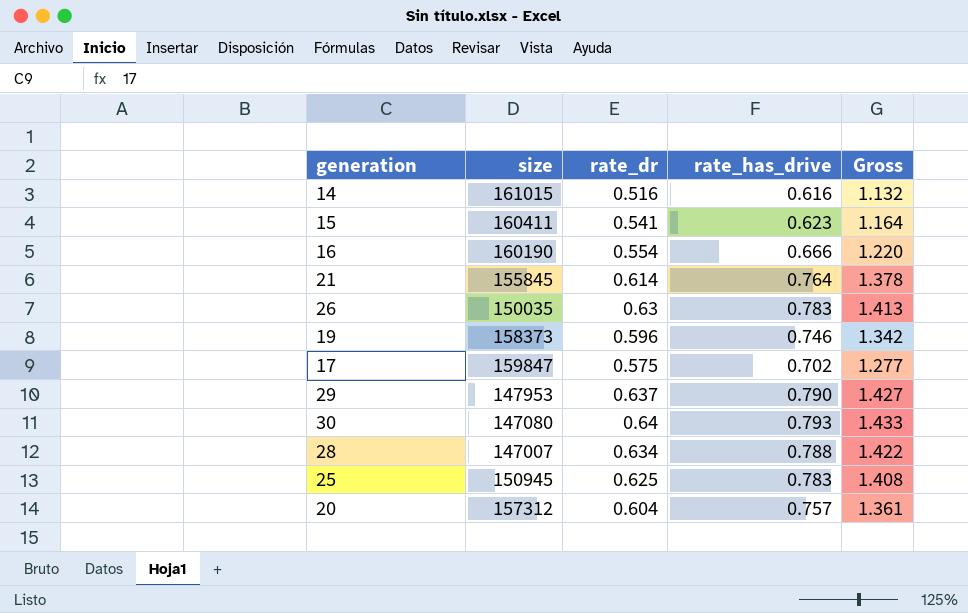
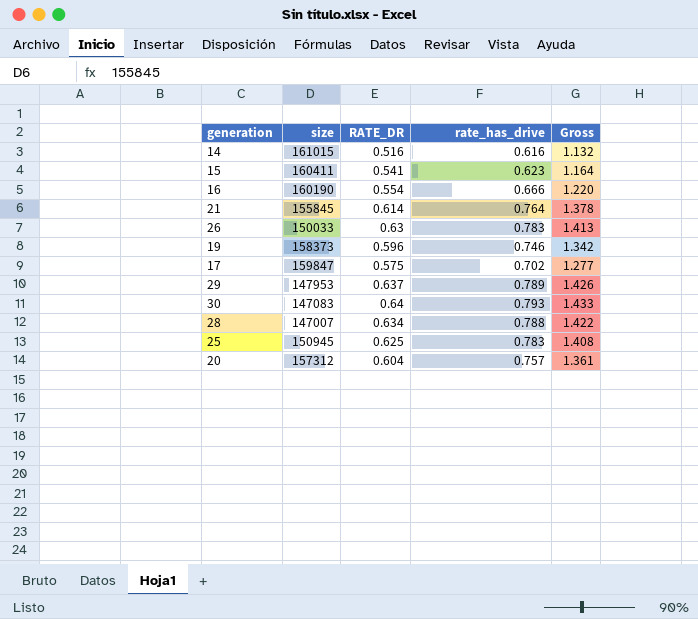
column name: rate_dr -> RATE_DR
26 | size: 150035 -> 150033
29 | rate_has_drive: 0.790 -> 0.789
29 | Gross: 1.427 -> 1.426
30 | size: 147080 -> 147083

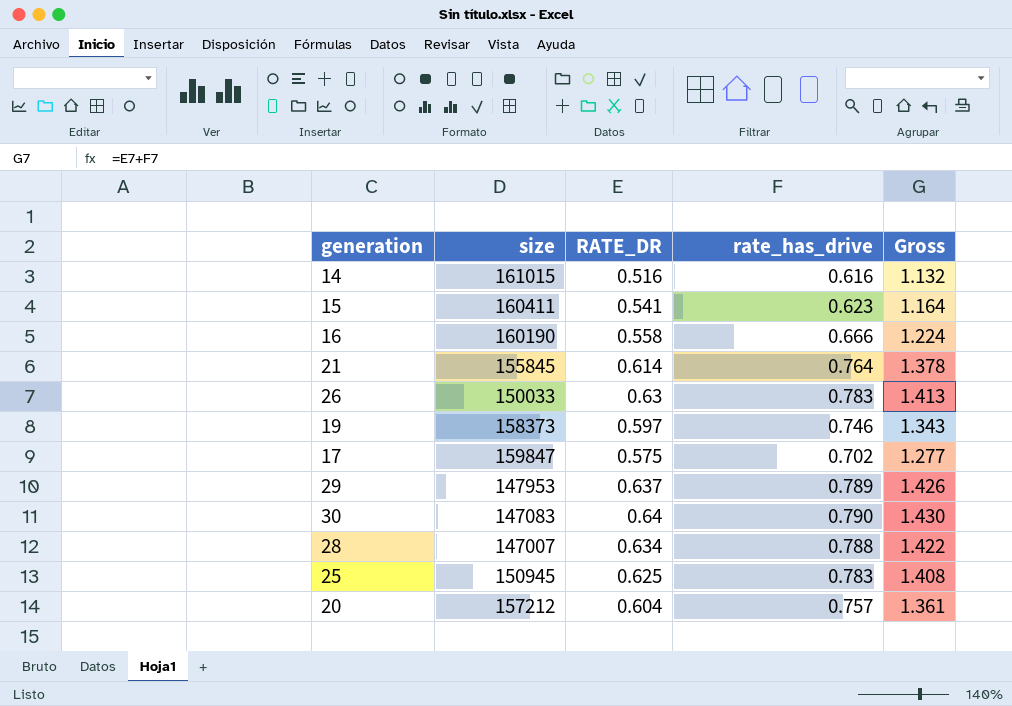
16 | RATE_DR: 0.554 -> 0.558
16 | Gross: 1.220 -> 1.224
19 | RATE_DR: 0.596 -> 0.597
19 | Gross: 1.342 -> 1.343
30 | rate_has_drive: 0.793 -> 0.790
30 | Gross: 1.433 -> 1.430
20 | size: 157312 -> 157212

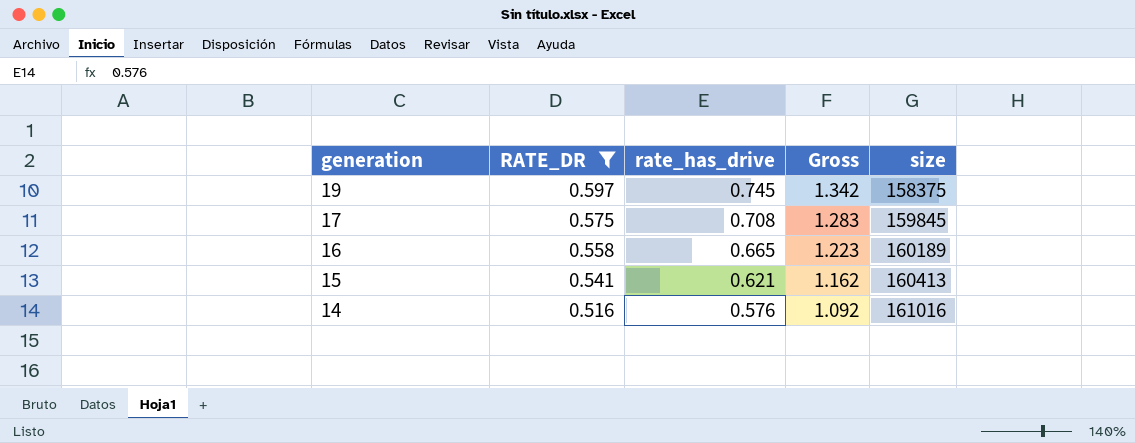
filter: none -> RATE_DR <= 0.597
row order: none -> generation descending
column size | position: 2 -> 5
19 | rate_has_drive: 0.746 -> 0.745
19 | Gross: 1.343 -> 1.342
19 | size: 158373 -> 158375
17 | rate_has_drive: 0.702 -> 0.708
17 | Gross: 1.277 -> 1.283
17 | size: 159847 -> 159845
16 | rate_has_drive: 0.666 -> 0.665
16 | Gross: 1.224 -> 1.223
16 | size: 160190 -> 160189
15 | rate_has_drive: 0.623 -> 0.621
15 | Gross: 1.164 -> 1.162
15 | size: 160411 -> 160413
14 | rate_has_drive: 0.616 -> 0.576
14 | Gross: 1.132 -> 1.092
14 | size: 161015 -> 161016

